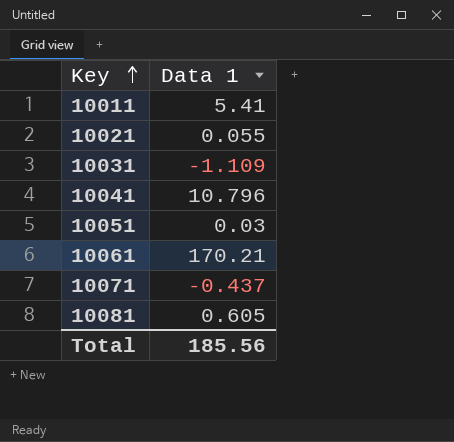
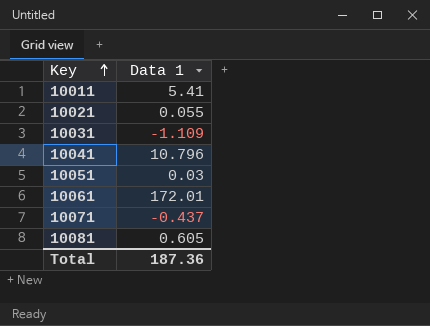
10061 | Data 1: 170.21 -> 172.01
Total | Data 1: 185.56 -> 187.36

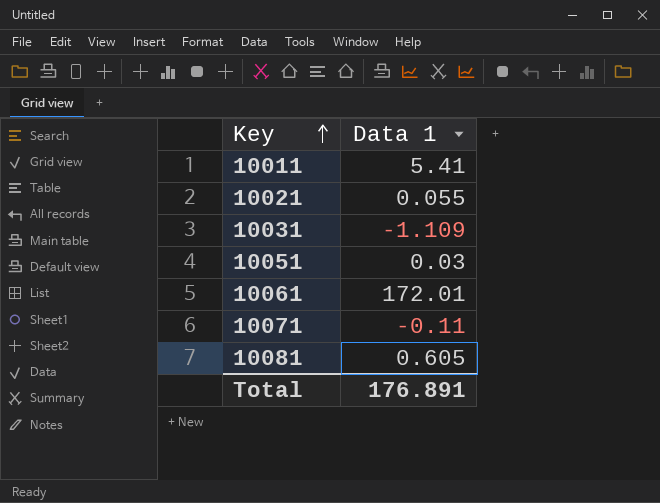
row 10041: 10.796 -> none
10071 | Data 1: -0.437 -> -0.11
Total | Data 1: 187.36 -> 176.891

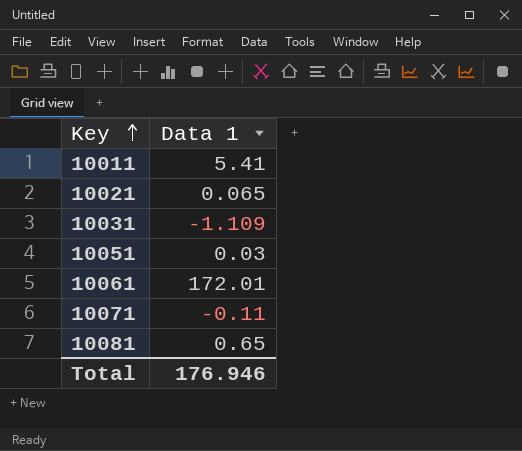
10021 | Data 1: 0.055 -> 0.065
10081 | Data 1: 0.605 -> 0.65
Total | Data 1: 176.891 -> 176.946

